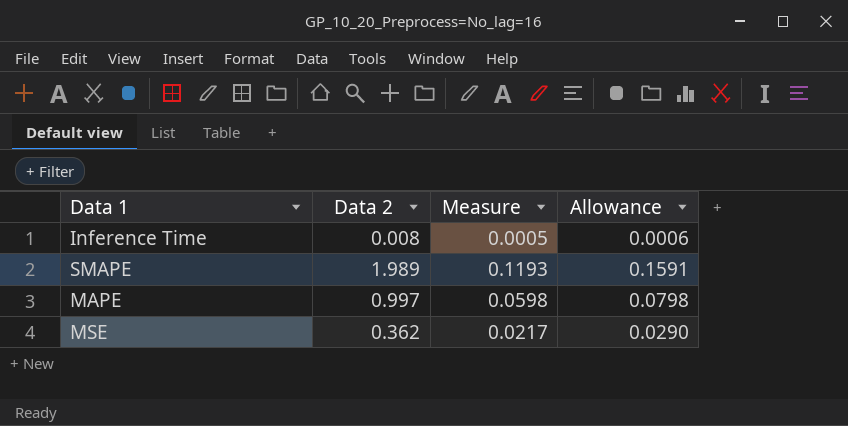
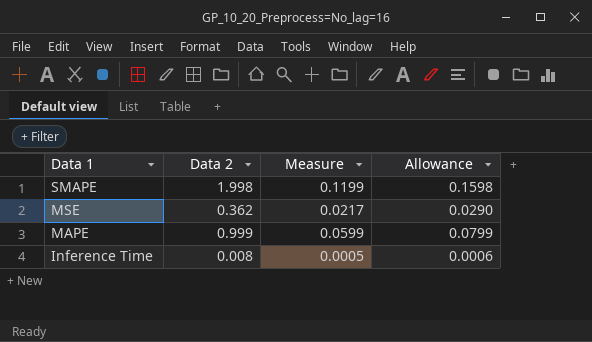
row order: none -> Data 1 descending
SMAPE | Data 2: 1.989 -> 1.998
SMAPE | Measure: 0.1193 -> 0.1199
SMAPE | Allowance: 0.1591 -> 0.1598
MAPE | Data 2: 0.997 -> 0.999
MAPE | Measure: 0.0598 -> 0.0599
MAPE | Allowance: 0.0798 -> 0.0799

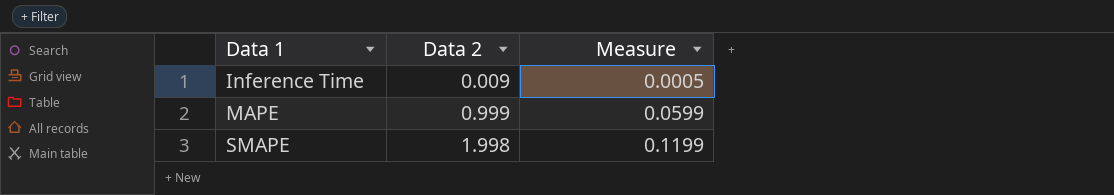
row order: Data 1 descending -> Data 1 ascending
column Allowance | formula: [Data 2] * 0.08 -> none
row MSE: 0.362 | 0.0217 | 0.0290 -> none
Inference Time | Data 2: 0.008 -> 0.009

